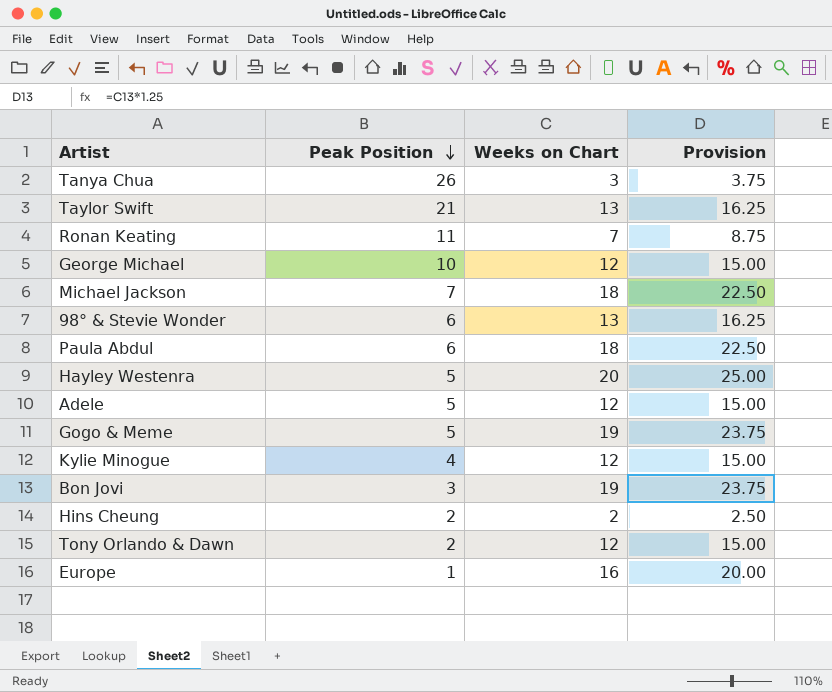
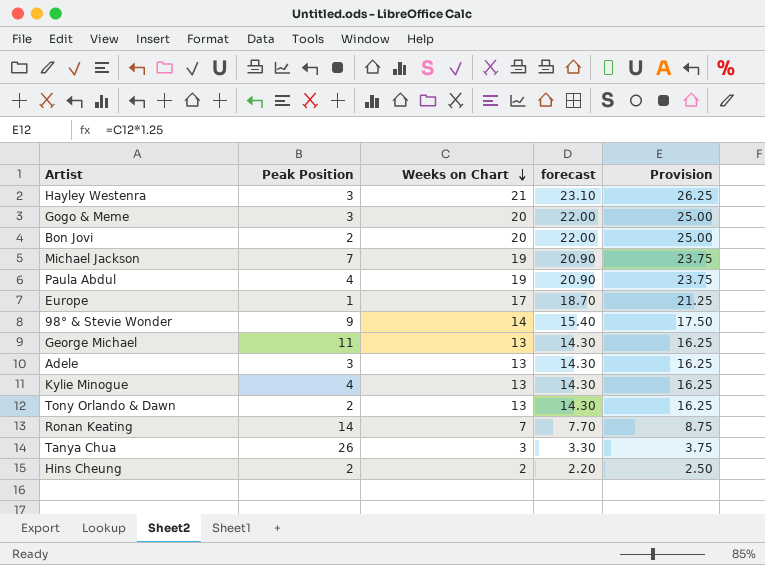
row order: Peak Position descending -> Weeks on Chart descending
column forecast | formula: none -> [Weeks on Chart] * 1.1
row Taylor Swift: 21 | 13 | 16.25 -> none
Hayley Westenra | Peak Position: 5 -> 3
Hayley Westenra | Weeks on Chart: 20 -> 21
Hayley Westenra | Provision: 25.00 -> 26.25
Gogo & Meme | Peak Position: 5 -> 3
Gogo & Meme | Weeks on Chart: 19 -> 20
Gogo & Meme | Provision: 23.75 -> 25.00
Bon Jovi | Peak Position: 3 -> 2
Bon Jovi | Weeks on Chart: 19 -> 20
Bon Jovi | Provision: 23.75 -> 25.00
Michael Jackson | Weeks on Chart: 18 -> 19
Michael Jackson | Provision: 22.50 -> 23.75
Paula Abdul | Peak Position: 6 -> 4
Paula Abdul | Weeks on Chart: 18 -> 19
Paula Abdul | Provision: 22.50 -> 23.75
Europe | Weeks on Chart: 16 -> 17
Europe | Provision: 20.00 -> 21.25
98° & Stevie Wonder | Peak Position: 6 -> 9
98° & Stevie Wonder | Weeks on Chart: 13 -> 14
98° & Stevie Wonder | Provision: 16.25 -> 17.50
George Michael | Peak Position: 10 -> 11
George Michael | Weeks on Chart: 12 -> 13
George Michael | Provision: 15.00 -> 16.25
Adele | Peak Position: 5 -> 3
Adele | Weeks on Chart: 12 -> 13
Adele | Provision: 15.00 -> 16.25
Kylie Minogue | Weeks on Chart: 12 -> 13
Kylie Minogue | Provision: 15.00 -> 16.25
Tony Orlando & Dawn | Weeks on Chart: 12 -> 13
Tony Orlando & Dawn | Provision: 15.00 -> 16.25
Ronan Keating | Peak Position: 11 -> 14

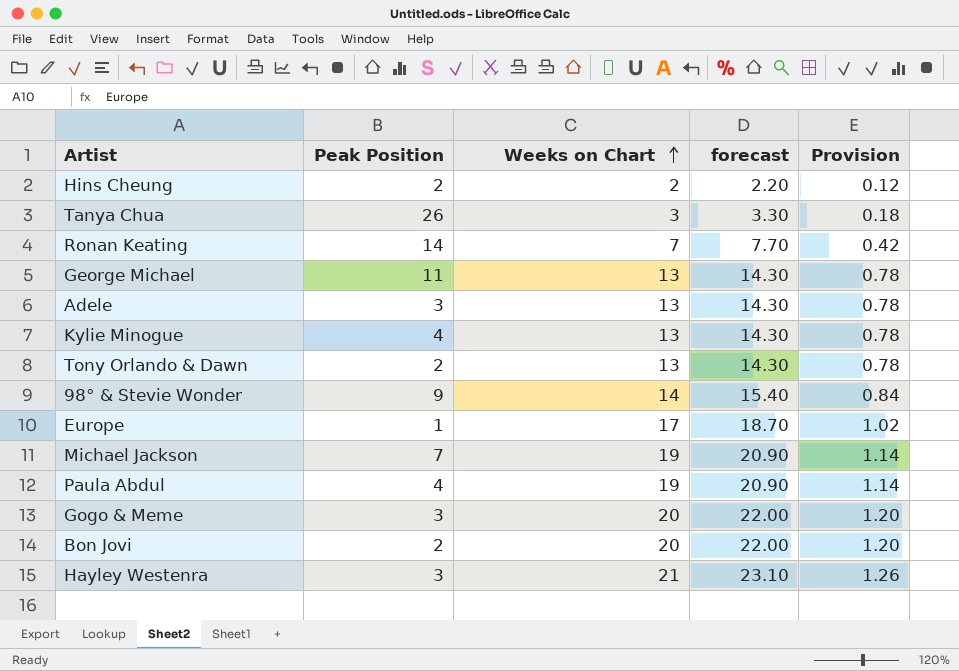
row order: Weeks on Chart descending -> Weeks on Chart ascending
column Provision | formula: [Weeks on Chart] * 1.25 -> [Weeks on Chart] * 0.06

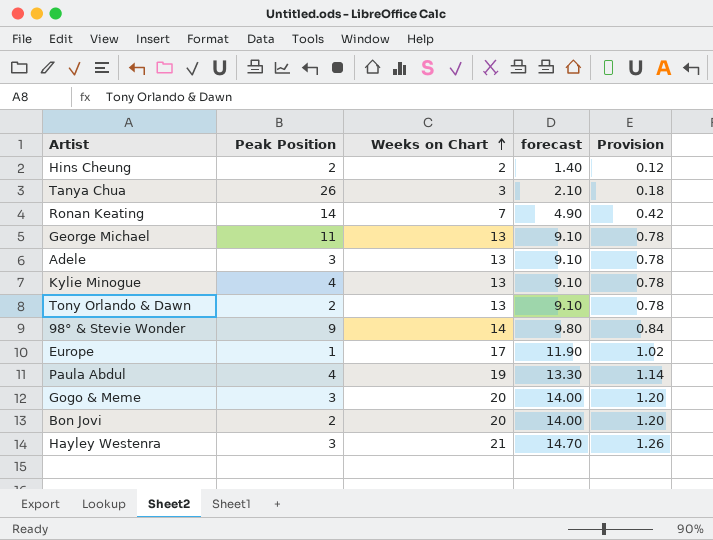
column forecast | formula: [Weeks on Chart] * 1.1 -> [Weeks on Chart] * 0.7
row Michael Jackson: 7 | 19 | 20.90 | 1.14 -> none

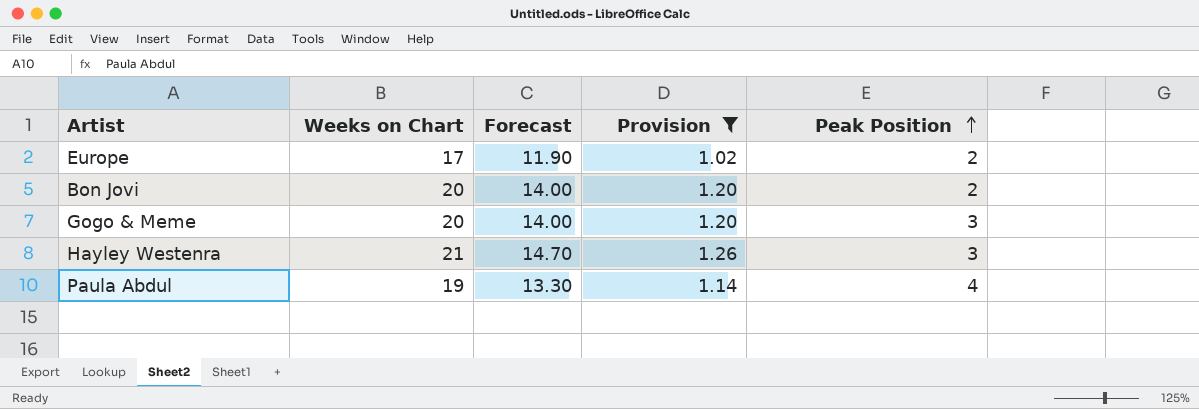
filter: none -> Provision >= 1.02
row order: Weeks on Chart ascending -> Peak Position ascending
column name: forecast -> Forecast
column Peak Position | position: 2 -> 5
Europe | Peak Position: 1 -> 2

